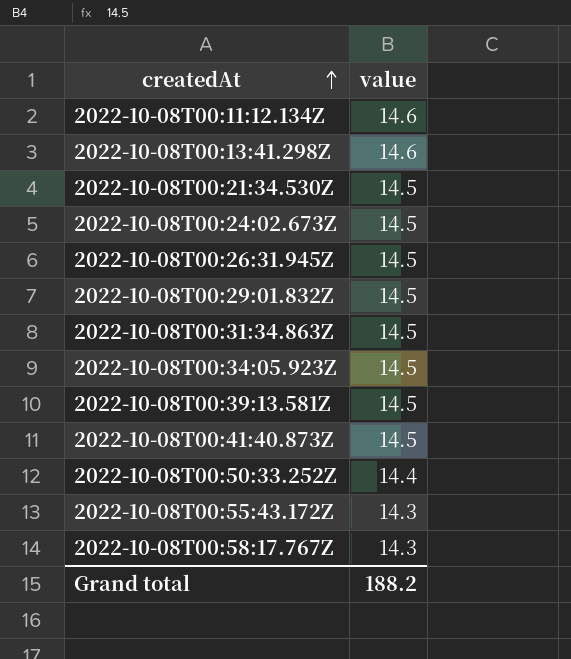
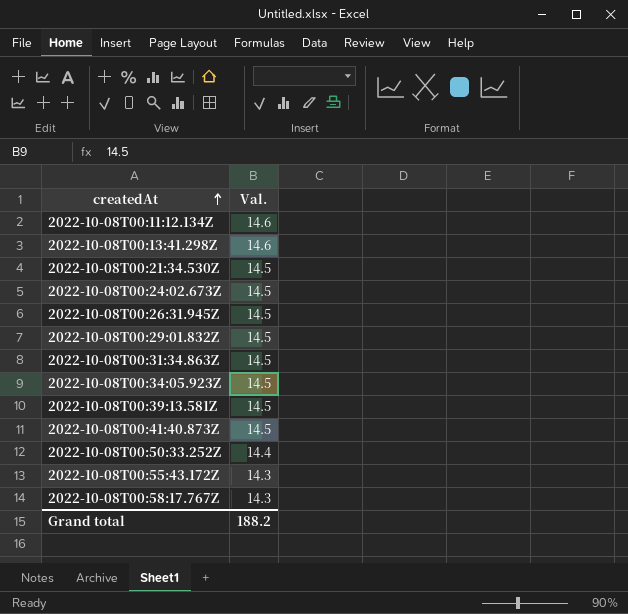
column name: value -> Val.

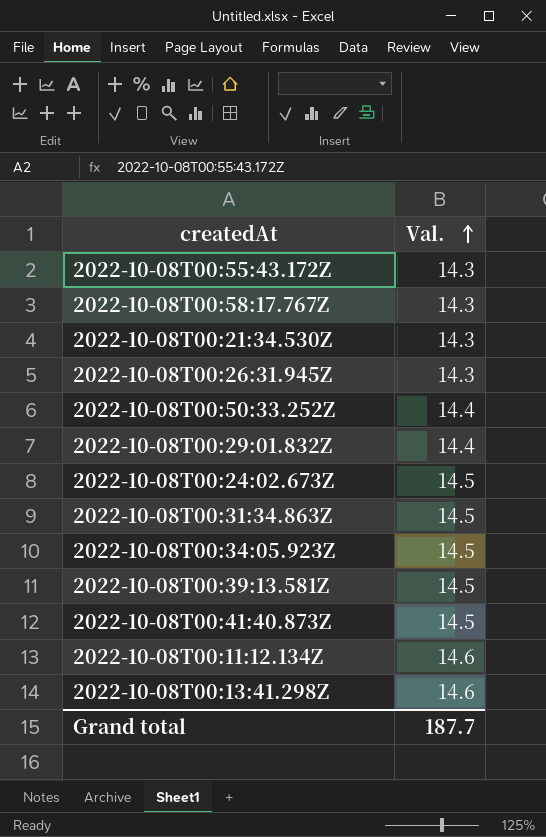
row order: createdAt ascending -> Val. ascending
2022-10-08T00:21:34.530Z | Val.: 14.5 -> 14.3
2022-10-08T00:26:31.945Z | Val.: 14.5 -> 14.3
2022-10-08T00:29:01.832Z | Val.: 14.5 -> 14.4
Grand total | Val.: 188.2 -> 187.7

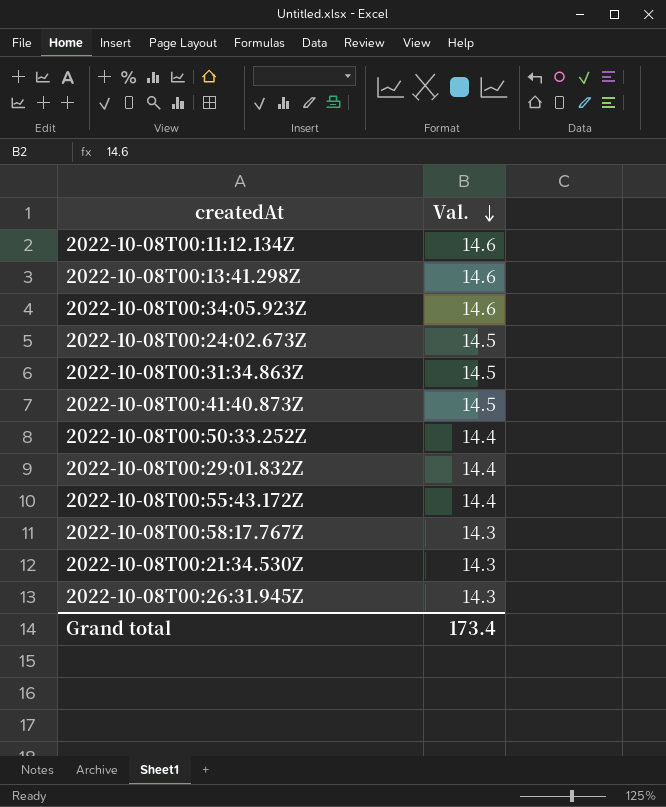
row order: Val. ascending -> Val. descending
row 2022-10-08T00:39:13.581Z: 14.5 -> none
2022-10-08T00:34:05.923Z | Val.: 14.5 -> 14.6
2022-10-08T00:55:43.172Z | Val.: 14.3 -> 14.4
Grand total | Val.: 187.7 -> 173.4

